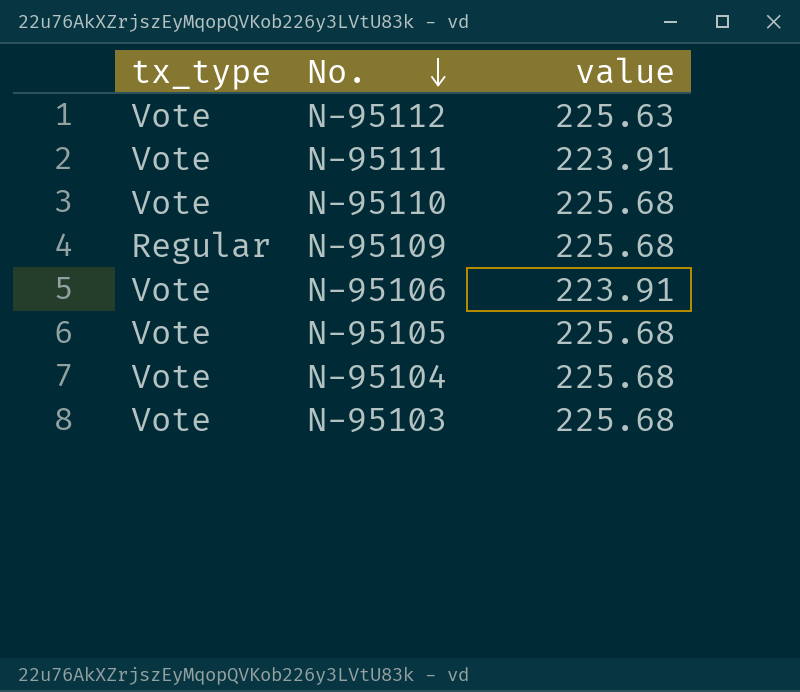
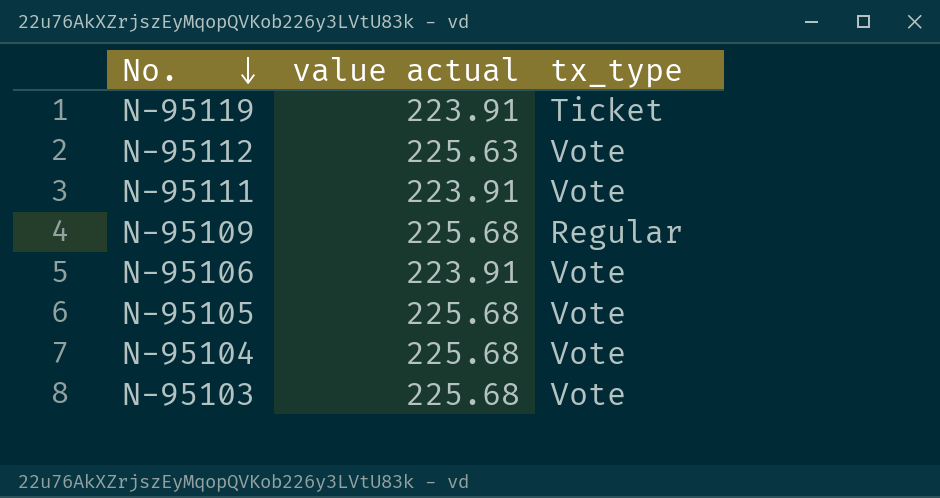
column name: value -> value actual
column tx_type | position: 1 -> 3
row N-95110: Vote | 225.68 -> none
row N-95119: none -> 223.91 | Ticket

